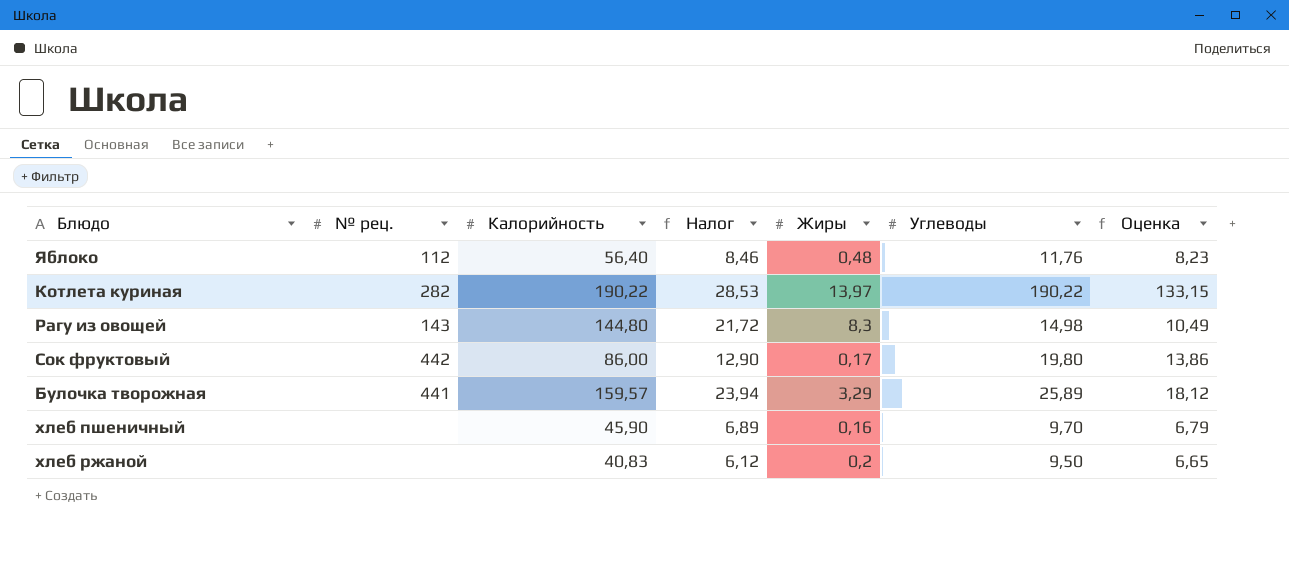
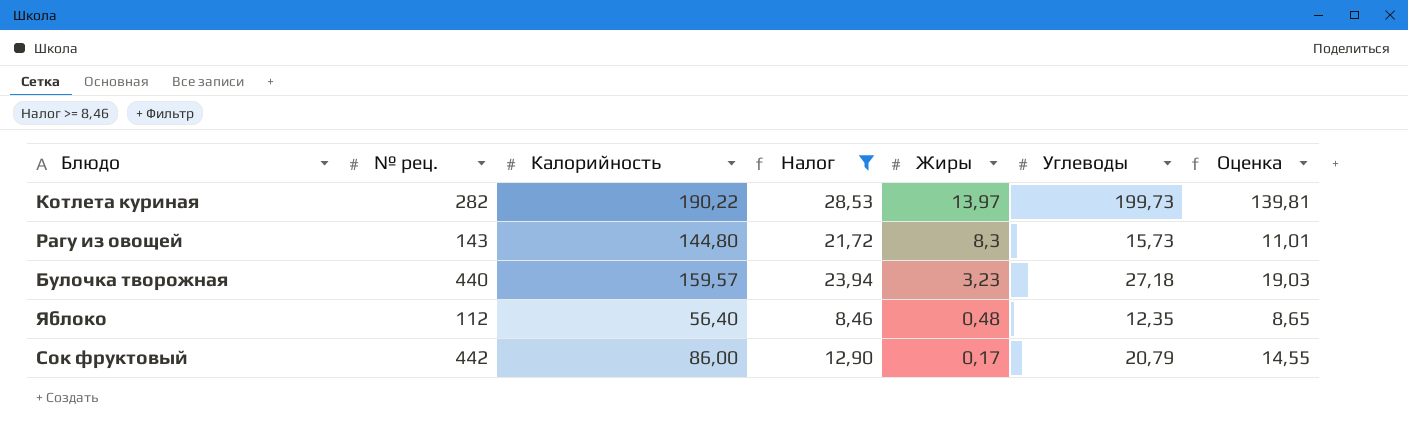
filter: none -> Налог >= 8,46
row order: none -> Жиры descending
Котлета куриная | Углеводы: 190,22 -> 199,73
Котлета куриная | Оценка: 133,15 -> 139,81
Рагу из овощей | Углеводы: 14,98 -> 15,73
Рагу из овощей | Оценка: 10,49 -> 11,01
Булочка творожная | № рец.: 441 -> 440
Булочка творожная | Жиры: 3,29 -> 3,23
Булочка творожная | Углеводы: 25,89 -> 27,18
Булочка творожная | Оценка: 18,12 -> 19,03
Яблоко | Углеводы: 11,76 -> 12,35
Яблоко | Оценка: 8,23 -> 8,65
Сок фруктовый | Углеводы: 19,80 -> 20,79
Сок фруктовый | Оценка: 13,86 -> 14,55

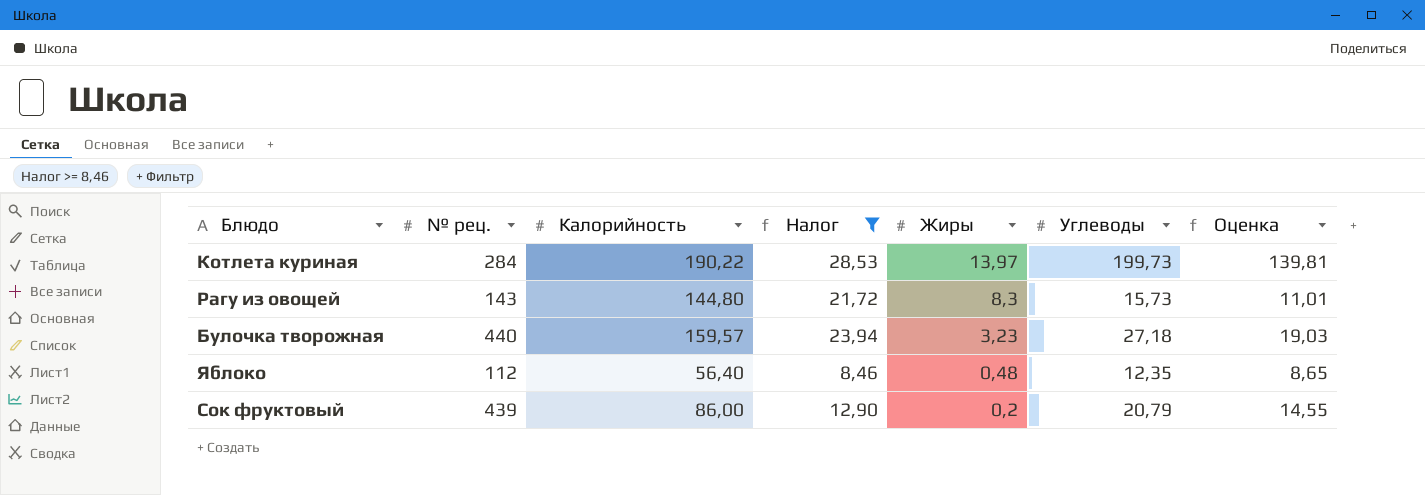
Котлета куриная | № рец.: 282 -> 284
Сок фруктовый | № рец.: 442 -> 439
Сок фруктовый | Жиры: 0,17 -> 0,2

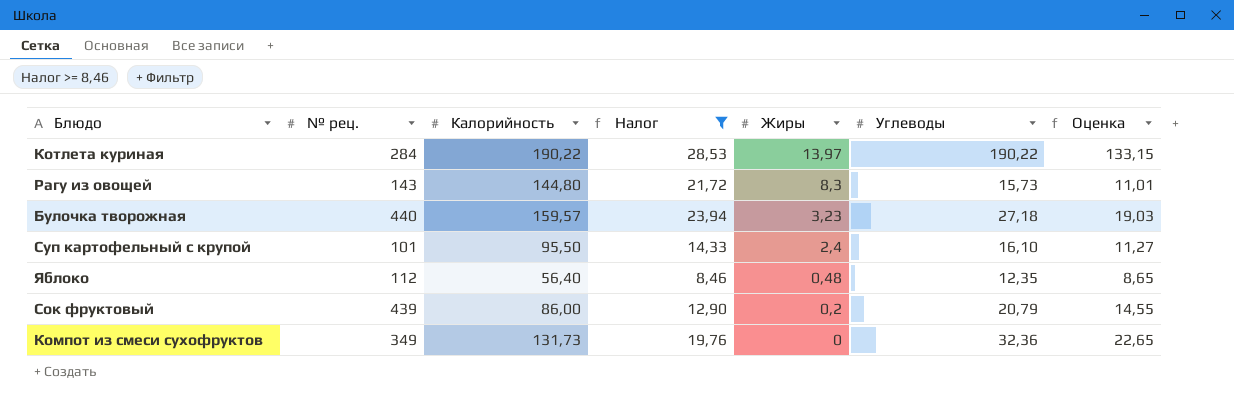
Котлета куриная | Углеводы: 199,73 -> 190,22
Котлета куриная | Оценка: 139,81 -> 133,15
row Суп картофельный с крупой: none -> 101 | 95,50 | 14,33 | 2,4 | 16,10 | 11,27
row Компот из смеси сухофруктов: none -> 349 | 131,73 | 19,76 | 0 | 32,36 | 22,65

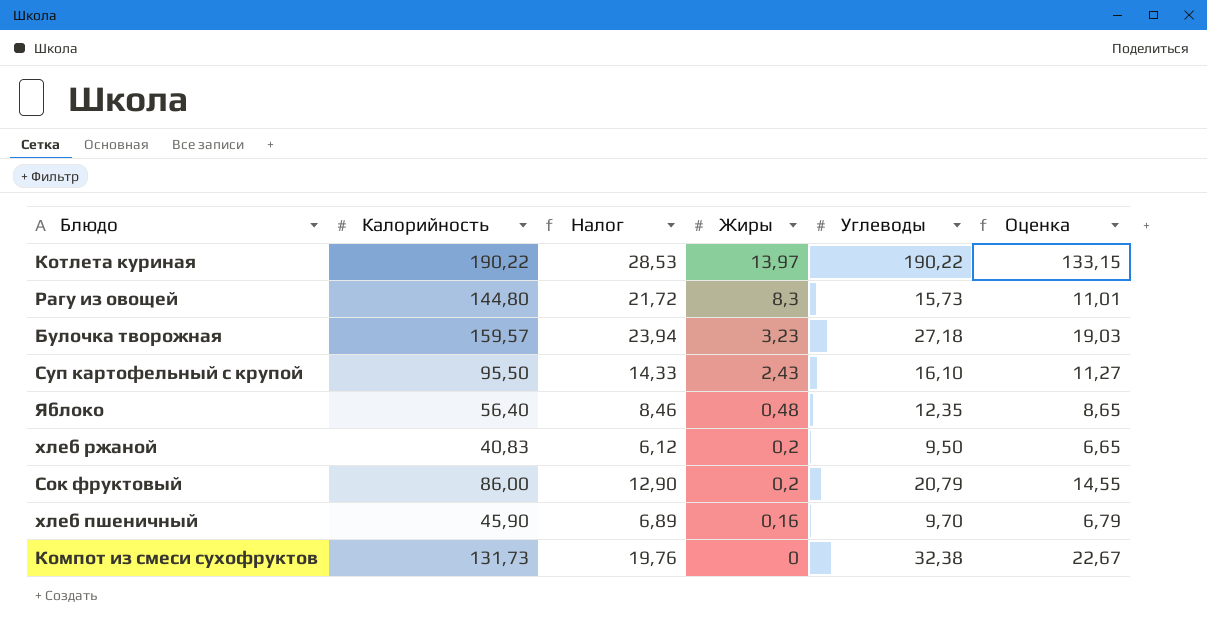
filter: Налог >= 8,46 -> none
column № рец. | position: 2 -> none
Суп картофельный с крупой | Жиры: 2,4 -> 2,43
Компот из смеси сухофруктов | Углеводы: 32,36 -> 32,38
Компот из смеси сухофруктов | Оценка: 22,65 -> 22,67

